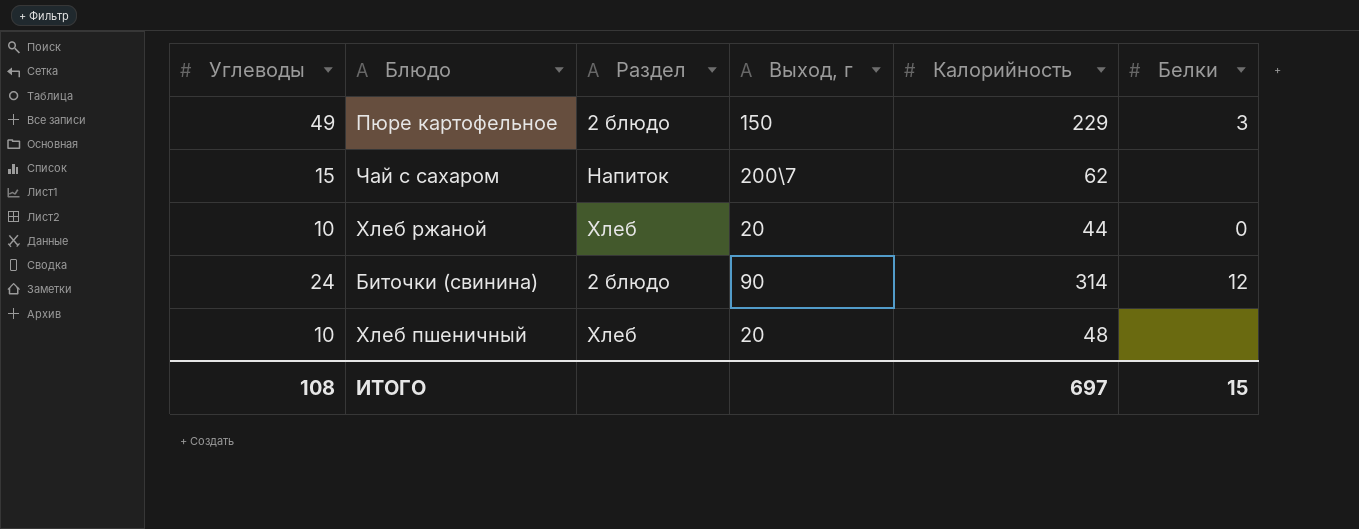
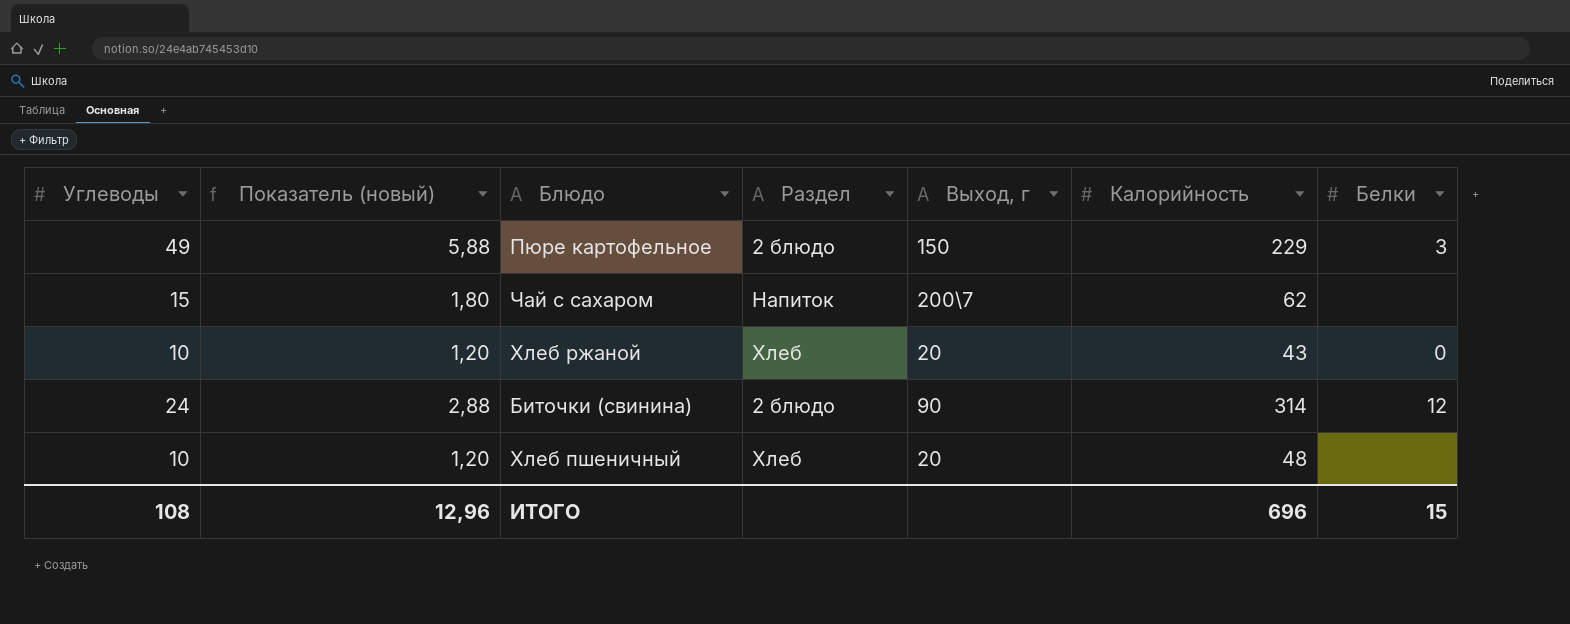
column Показатель (новый) | formula: none -> [Углеводы] * 0,12
Хлеб ржаной | Калорийность: 44 -> 43
ИТОГО | Калорийность: 697 -> 696

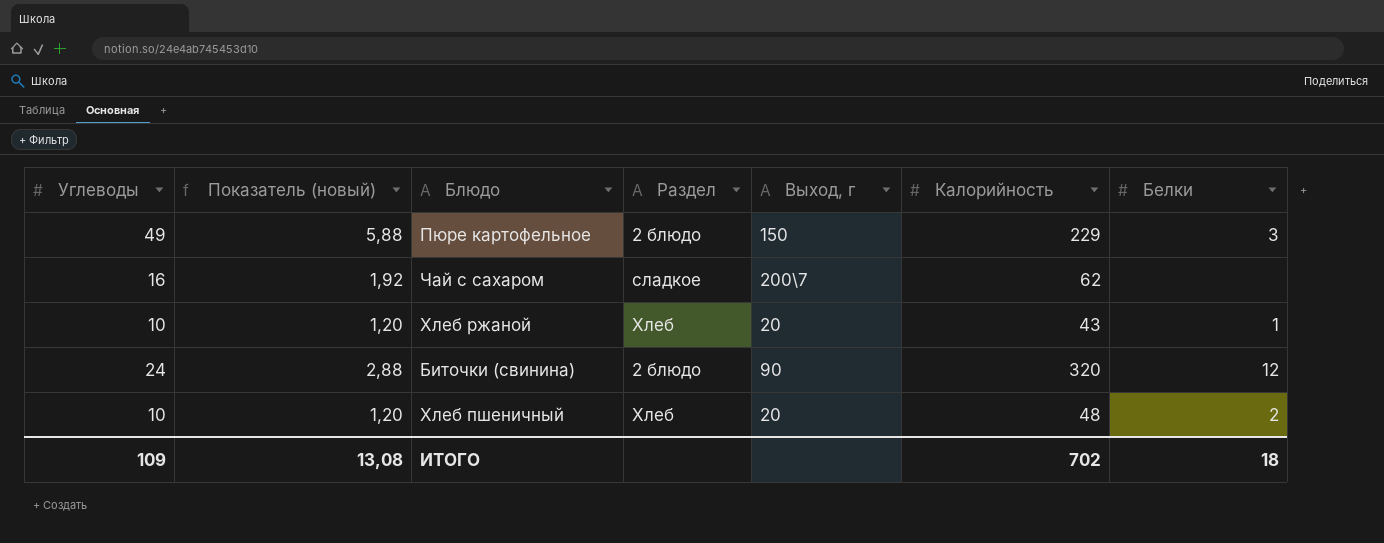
Чай с сахаром | Углеводы: 15 -> 16
Чай с сахаром | Показатель (новый): 1,80 -> 1,92
Чай с сахаром | Раздел: Напиток -> сладкое
Хлеб ржаной | Белки: 0 -> 1
Биточки (свинина) | Калорийность: 314 -> 320
Хлеб пшеничный | Белки: none -> 2
ИТОГО | Углеводы: 108 -> 109
ИТОГО | Показатель (новый): 12,96 -> 13,08
ИТОГО | Калорийность: 696 -> 702
ИТОГО | Белки: 15 -> 18

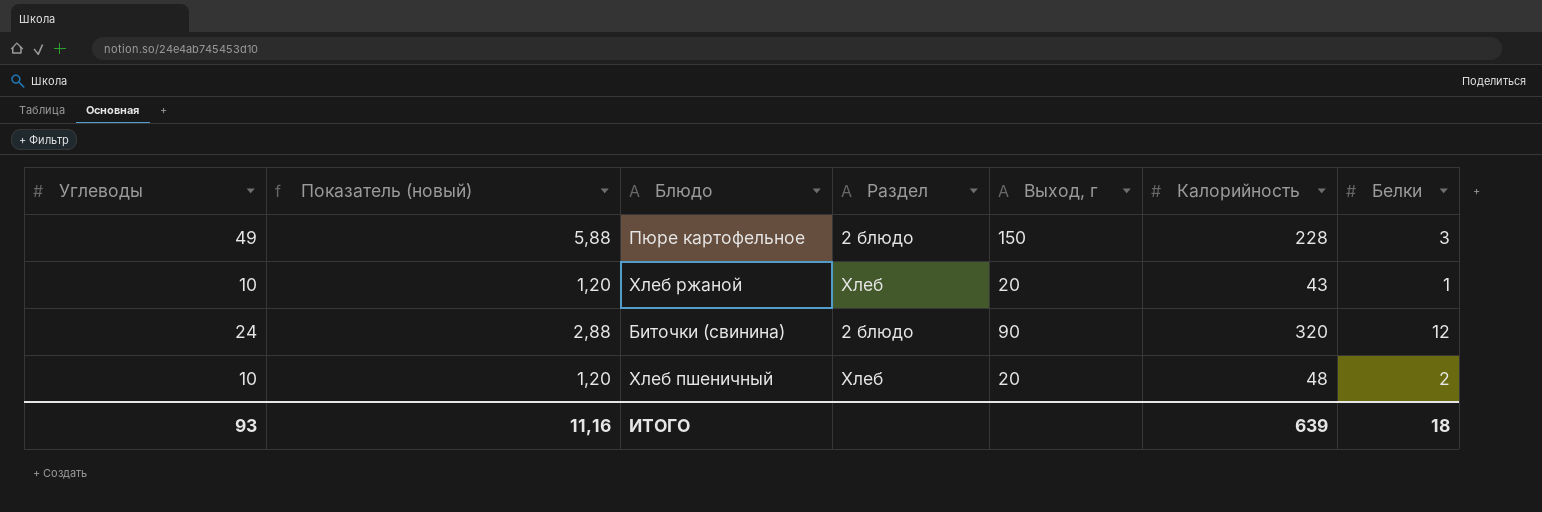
row Чай с сахаром: 16 | 1,92 | сладкое | 200\7 | 62 | none -> none
Пюре картофельное | Калорийность: 229 -> 228
ИТОГО | Углеводы: 109 -> 93
ИТОГО | Показатель (новый): 13,08 -> 11,16
ИТОГО | Калорийность: 702 -> 639

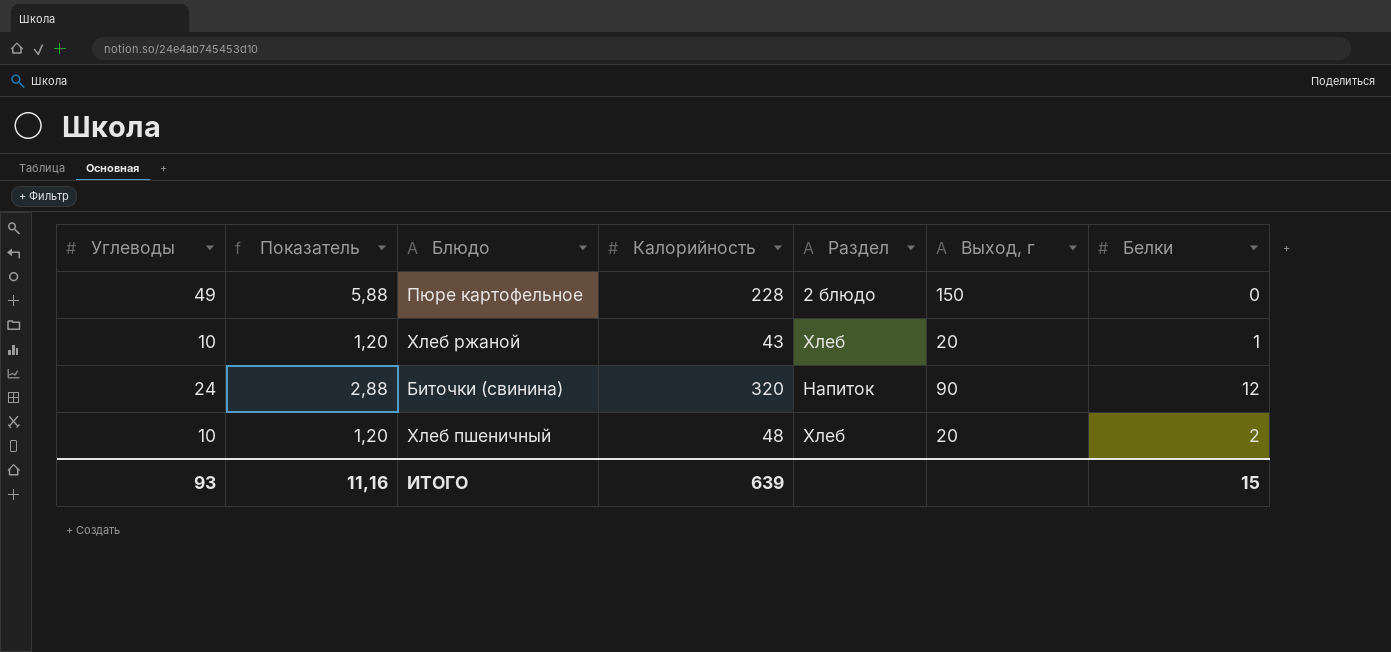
column name: Показатель (новый) -> Показатель
column Калорийность | position: 6 -> 4
Пюре картофельное | Белки: 3 -> 0
Биточки (свинина) | Раздел: 2 блюдо -> Напиток
ИТОГО | Белки: 18 -> 15

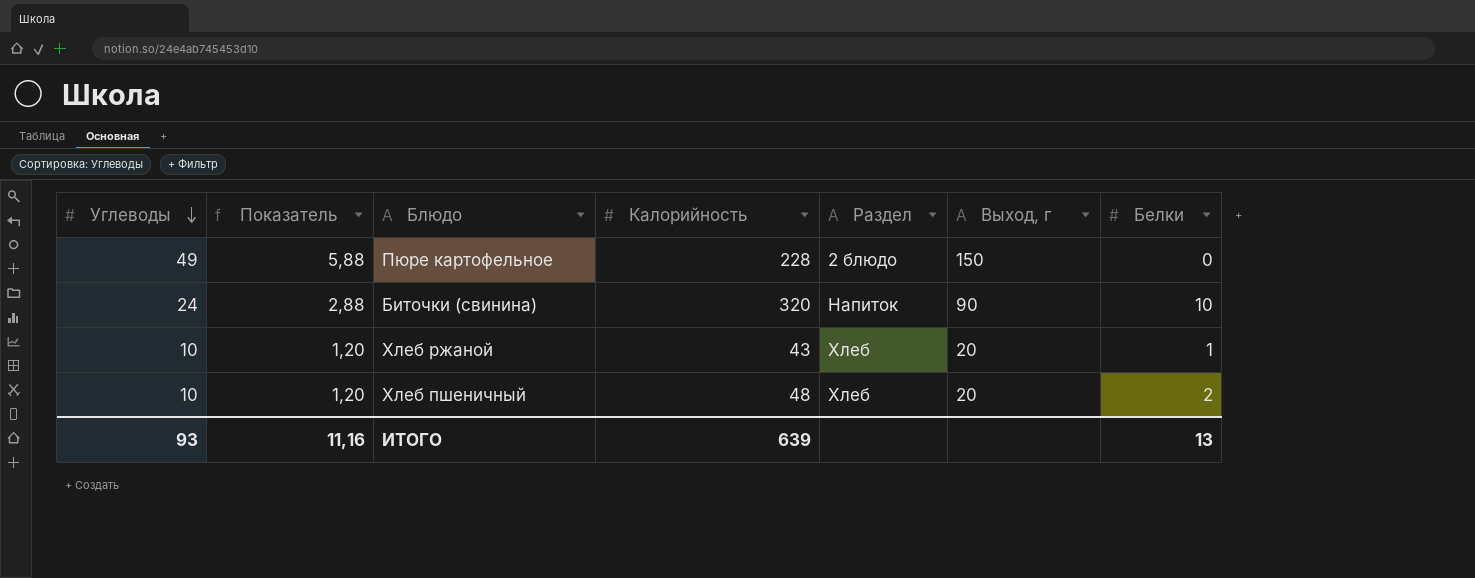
row order: none -> Углеводы descending
Биточки (свинина) | Белки: 12 -> 10
ИТОГО | Белки: 15 -> 13

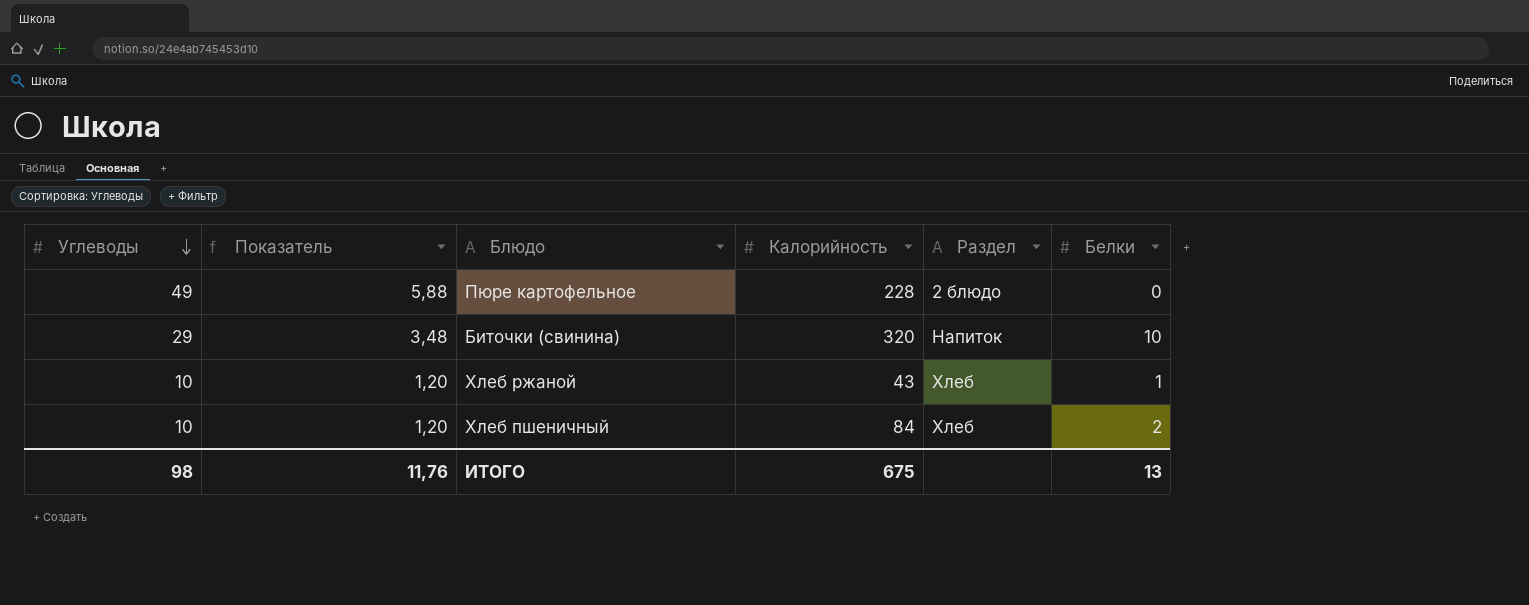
column Выход, г | position: 6 -> none
Биточки (свинина) | Углеводы: 24 -> 29
Биточки (свинина) | Показатель: 2,88 -> 3,48
Хлеб пшеничный | Калорийность: 48 -> 84
ИТОГО | Углеводы: 93 -> 98
ИТОГО | Показатель: 11,16 -> 11,76
ИТОГО | Калорийность: 639 -> 675

